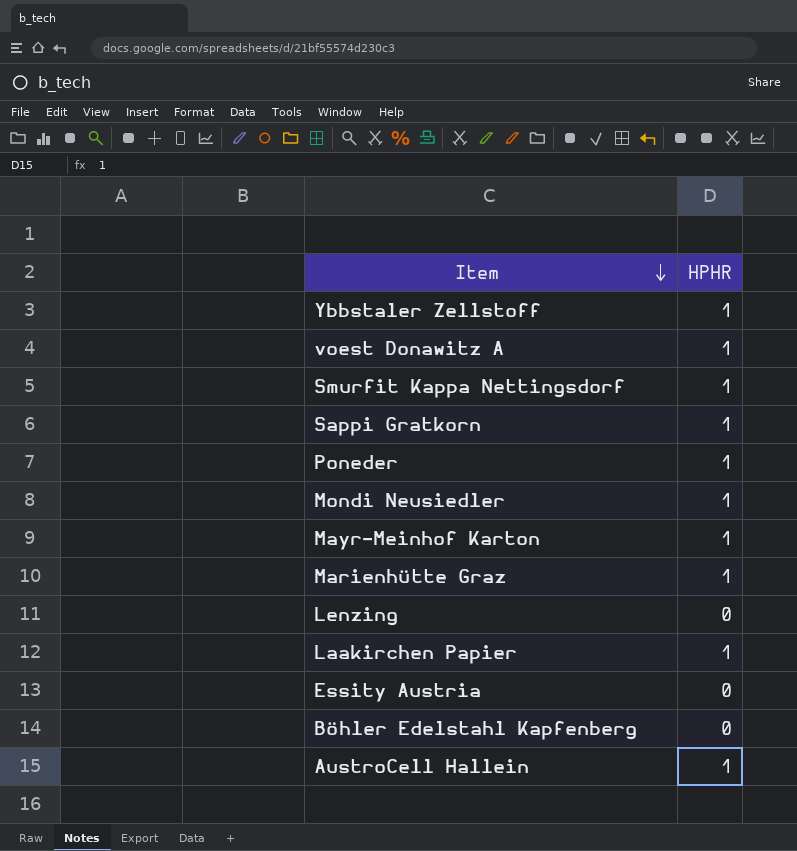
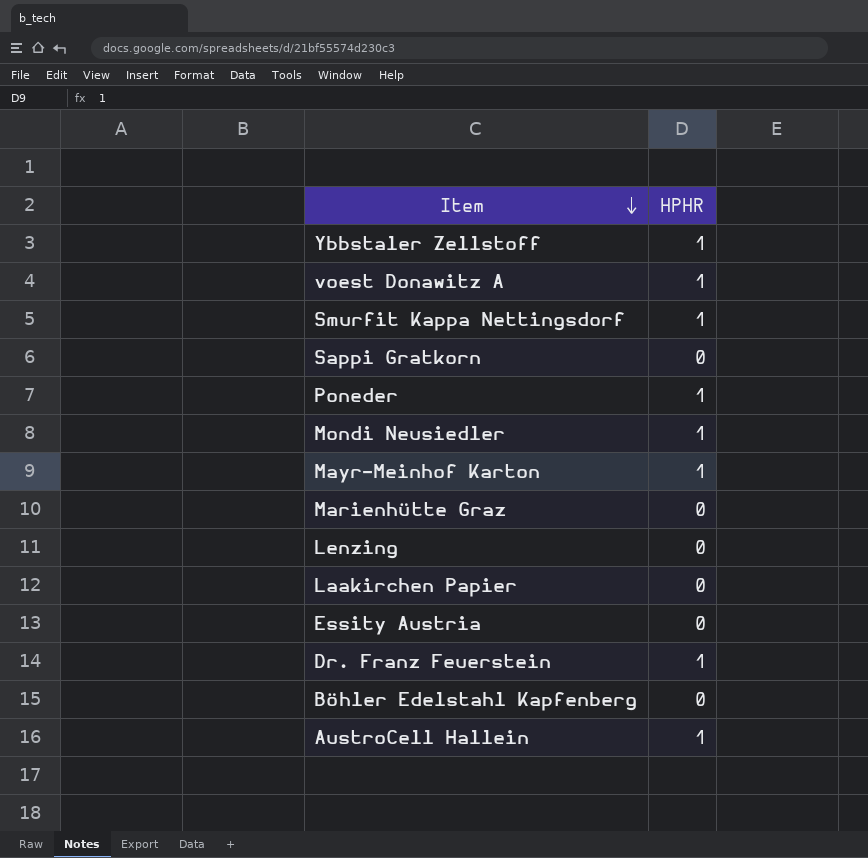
Sappi Gratkorn | HPHR: 1 -> 0
Marienhütte Graz | HPHR: 1 -> 0
Laakirchen Papier | HPHR: 1 -> 0
row Dr. Franz Feuerstein: none -> 1

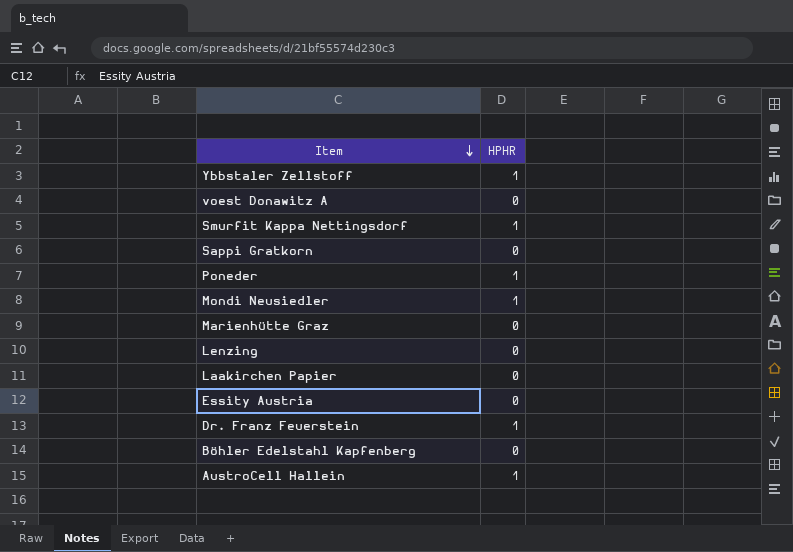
row Mayr-Meinhof Karton: 1 -> none
voest Donawitz A | HPHR: 1 -> 0

